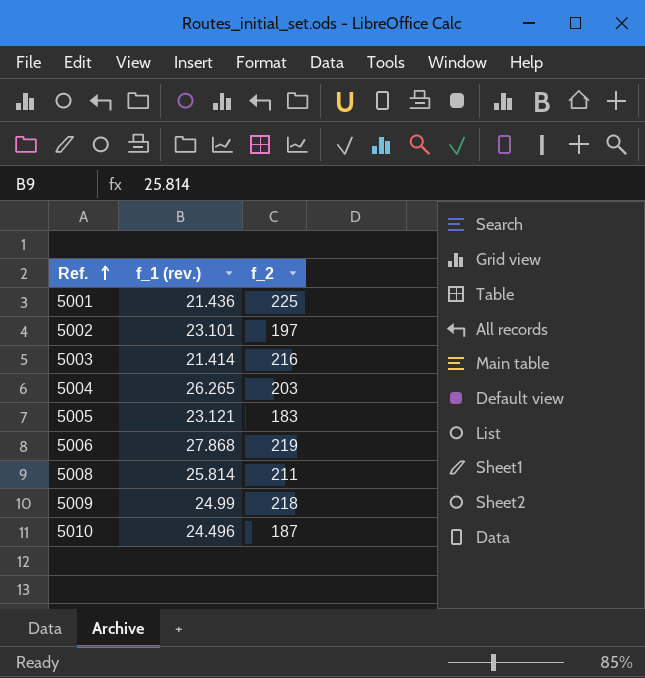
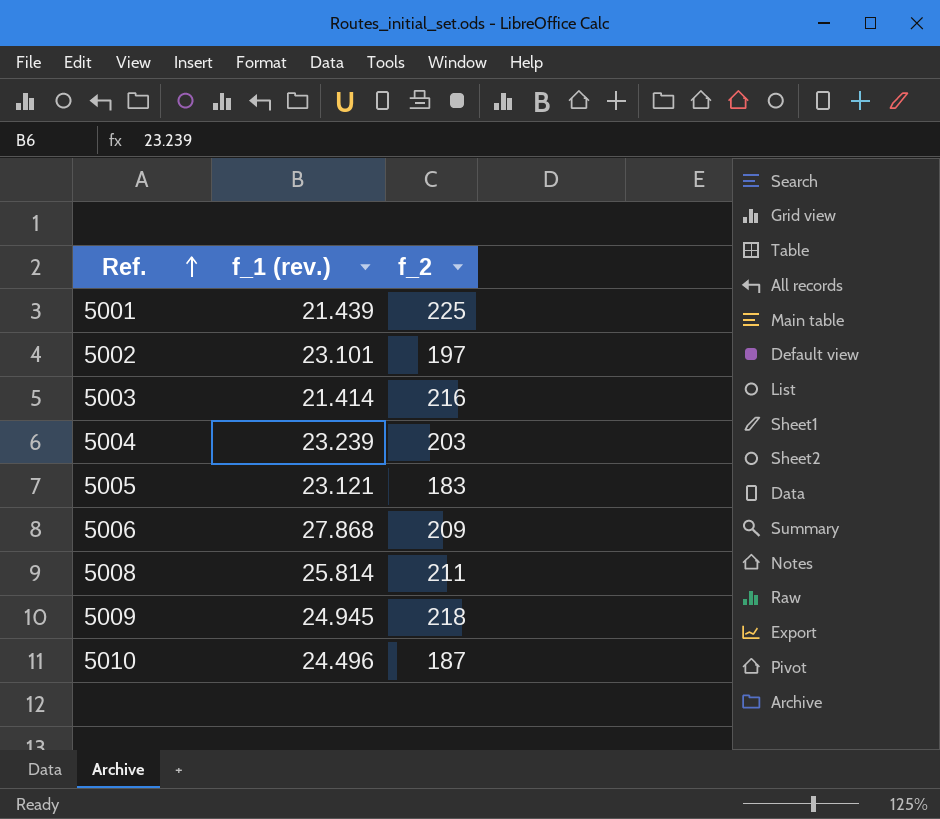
5001 | f_1 (rev.): 21.436 -> 21.439
5004 | f_1 (rev.): 26.265 -> 23.239
5006 | f_2: 219 -> 209
5009 | f_1 (rev.): 24.99 -> 24.945

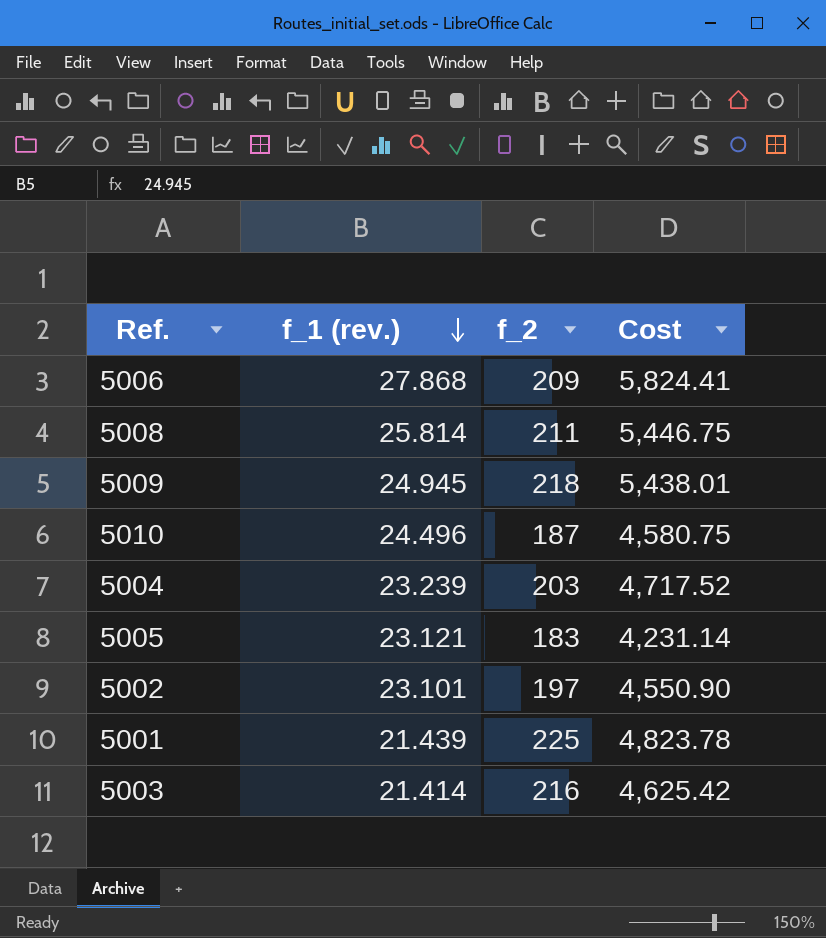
row order: Ref. ascending -> f_1 (rev.) descending
column Cost | formula: none -> [f_1 (rev.)] * [f_2]

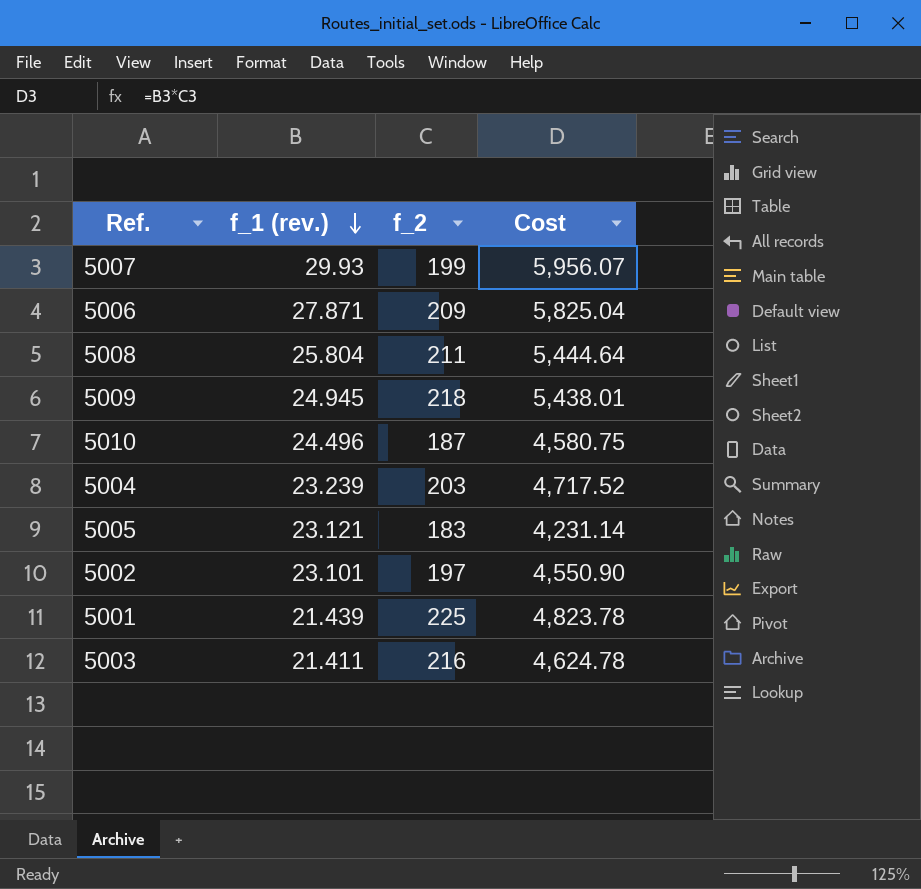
row 5007: none -> 29.93 | 199 | 5,956.07
5006 | f_1 (rev.): 27.868 -> 27.871
5006 | Cost: 5,824.41 -> 5,825.04
5008 | f_1 (rev.): 25.814 -> 25.804
5008 | Cost: 5,446.75 -> 5,444.64
5003 | f_1 (rev.): 21.414 -> 21.411
5003 | Cost: 4,625.42 -> 4,624.78

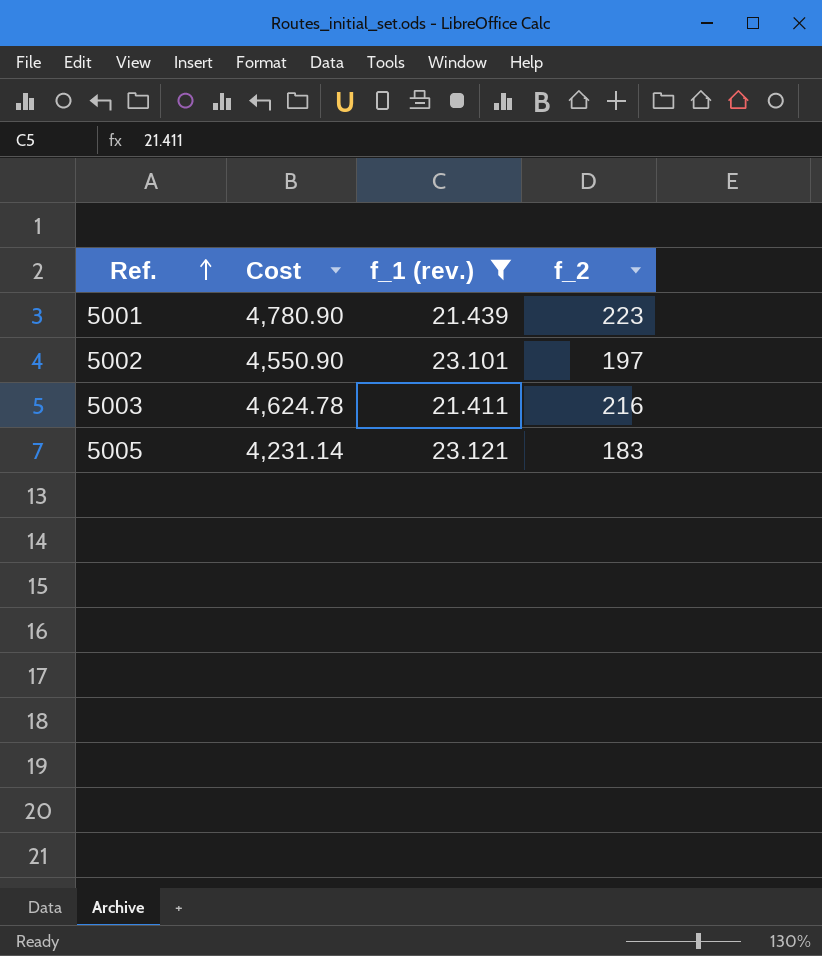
filter: none -> f_1 (rev.) <= 23.121
row order: f_1 (rev.) descending -> Ref. ascending
column Cost | position: 4 -> 2
5001 | Cost: 4,823.78 -> 4,780.90
5001 | f_2: 225 -> 223

